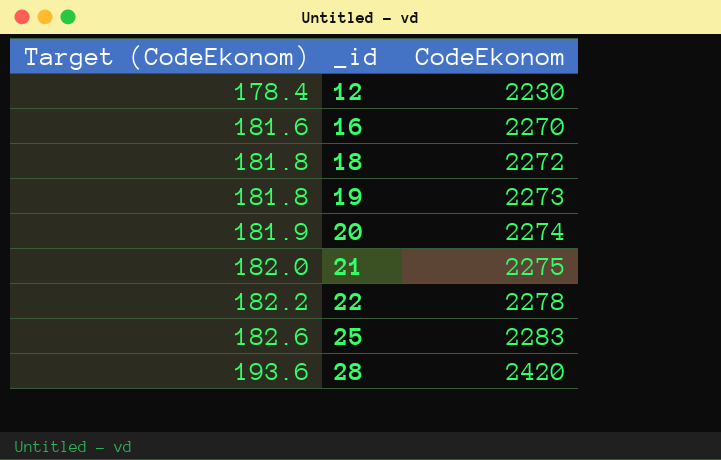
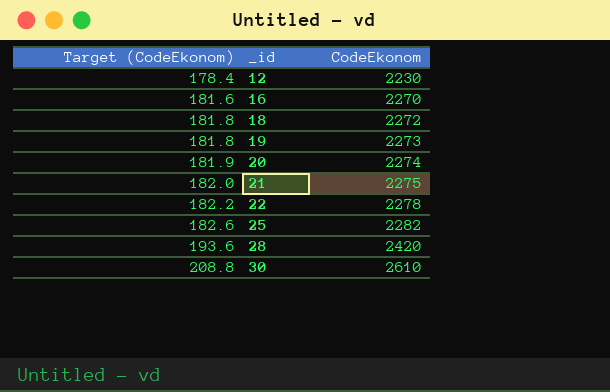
25 | CodeEkonom: 2283 -> 2282
row 30: none -> 208.8 | 2610

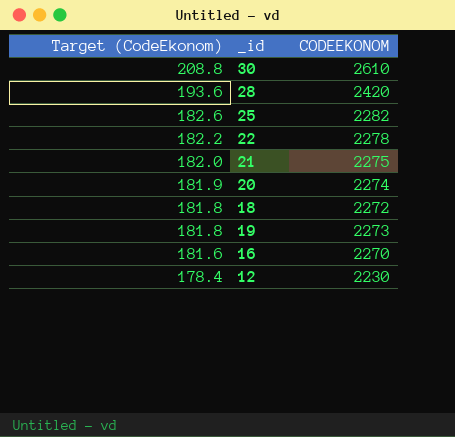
row order: Target (CodeEkonom) ascending -> Target (CodeEkonom) descending
column name: CodeEkonom -> CODEEKONOM

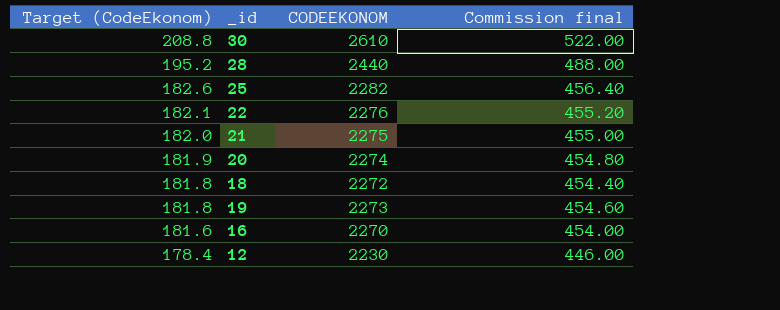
column Commission final | formula: none -> [CODEEKONOM] * 0.2
28 | Target (CodeEkonom): 193.6 -> 195.2
28 | CODEEKONOM: 2420 -> 2440
22 | Target (CodeEkonom): 182.2 -> 182.1
22 | CODEEKONOM: 2278 -> 2276

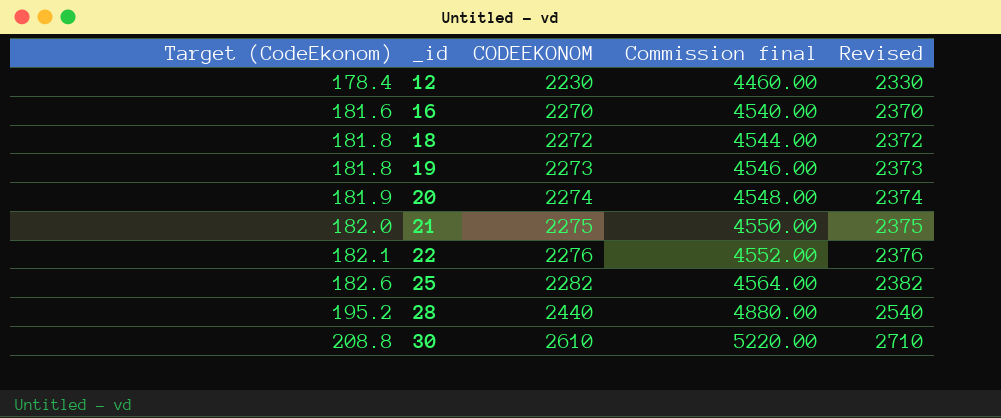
row order: Target (CodeEkonom) descending -> Target (CodeEkonom) ascending
column Commission final | formula: [CODEEKONOM] * 0.2 -> [CODEEKONOM] * 2
column Revised | formula: none -> [CODEEKONOM] + 100

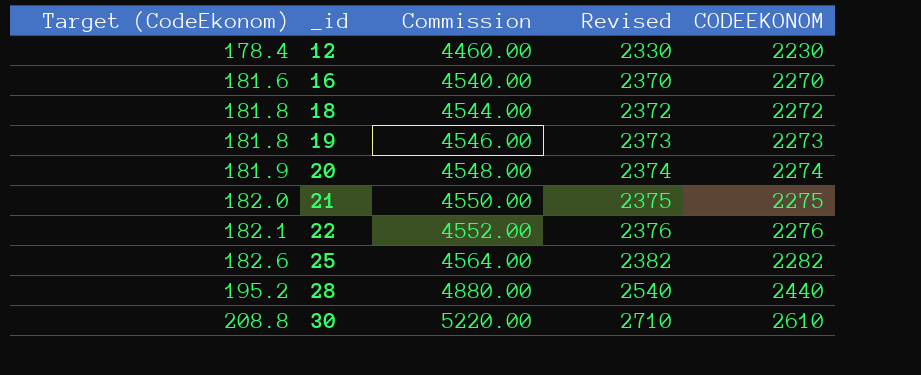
column name: Commission final -> Commission
column CODEEKONOM | position: 3 -> 5

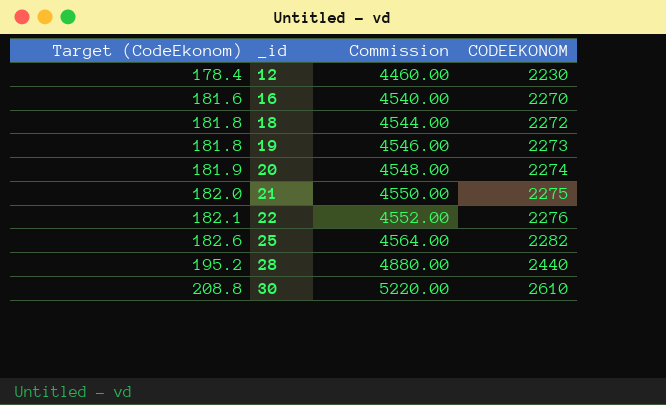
column Revised | formula: [CODEEKONOM] + 100 -> none

